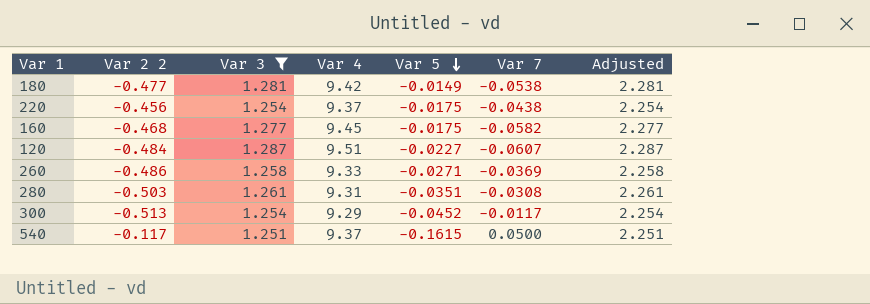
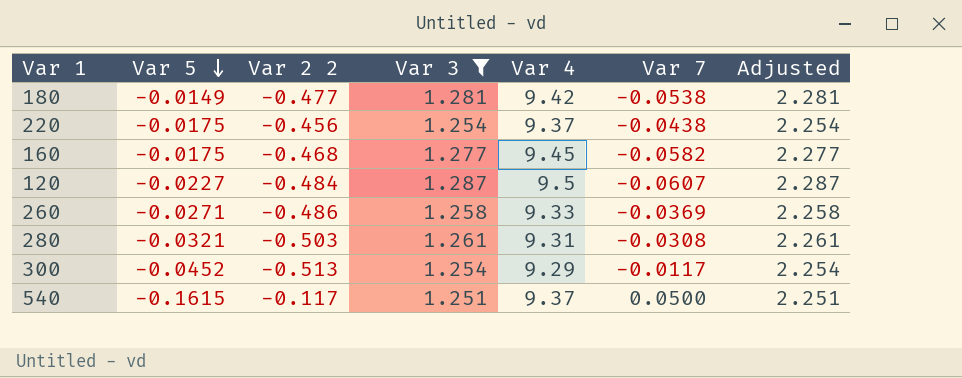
column Var 5 | position: 5 -> 2
120 | Var 4: 9.51 -> 9.5
280 | Var 5: -0.0351 -> -0.0321

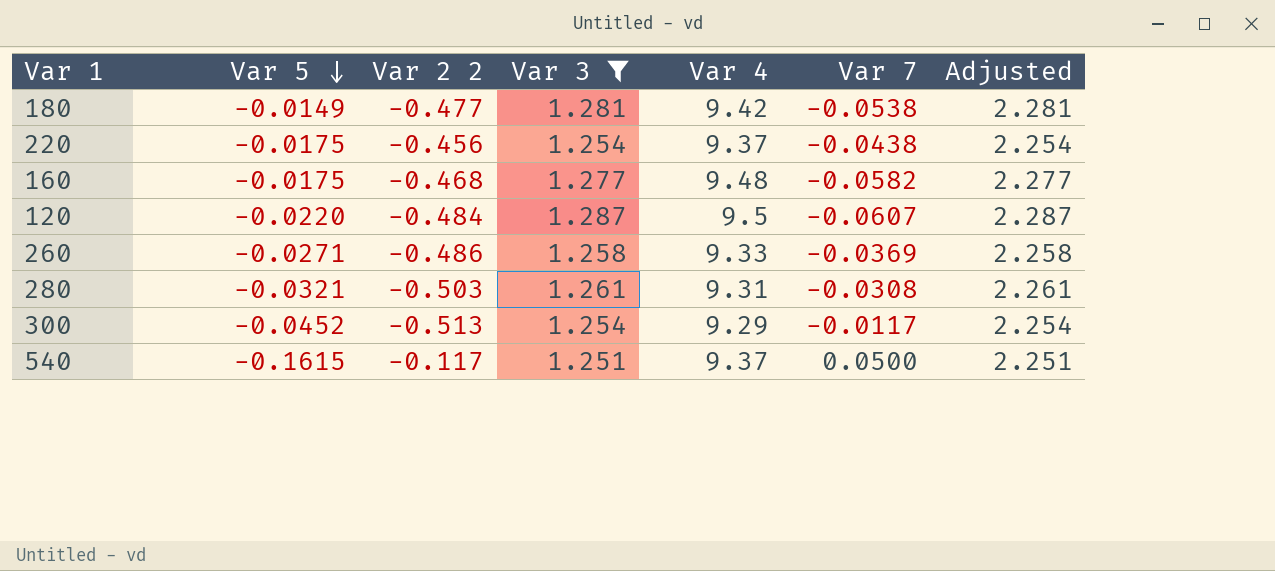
160 | Var 4: 9.45 -> 9.48
120 | Var 5: -0.0227 -> -0.0220

